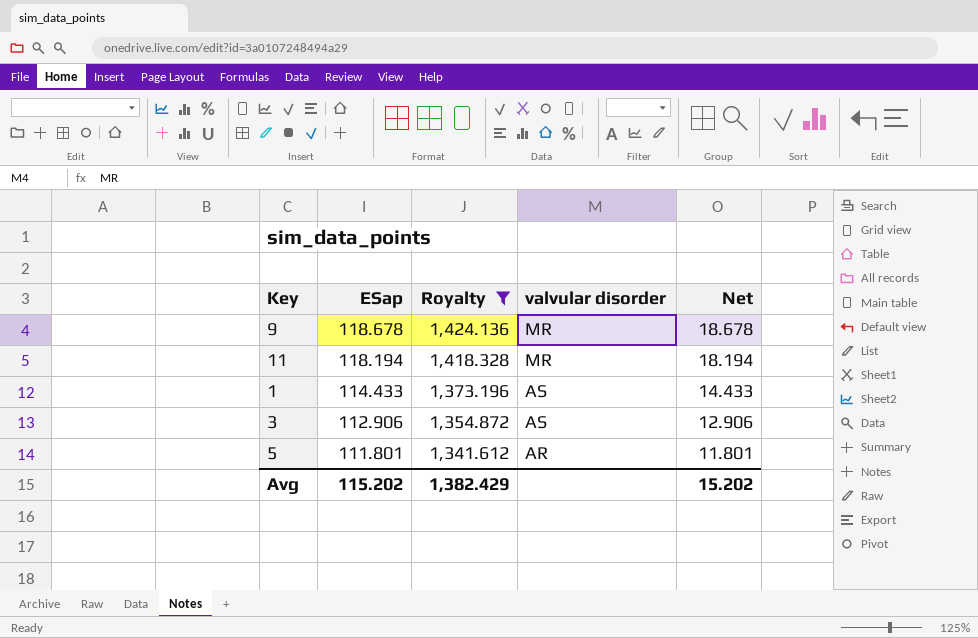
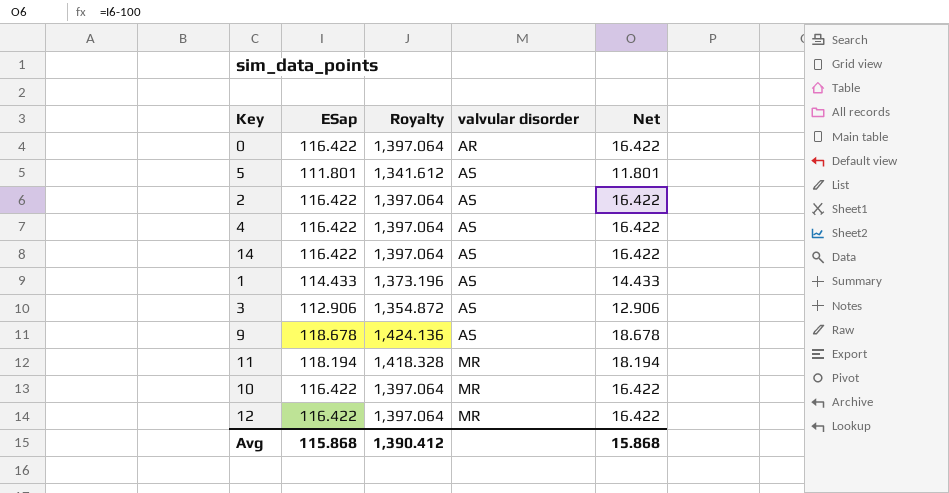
filter: Royalty != 1,397.064 -> none
row order: ESap descending -> valvular disorder ascending
5 | valvular disorder: AR -> AS
9 | valvular disorder: MR -> AS
Avg | ESap: 115.202 -> 115.868
Avg | Royalty: 1,382.429 -> 1,390.412
Avg | Net: 15.202 -> 15.868

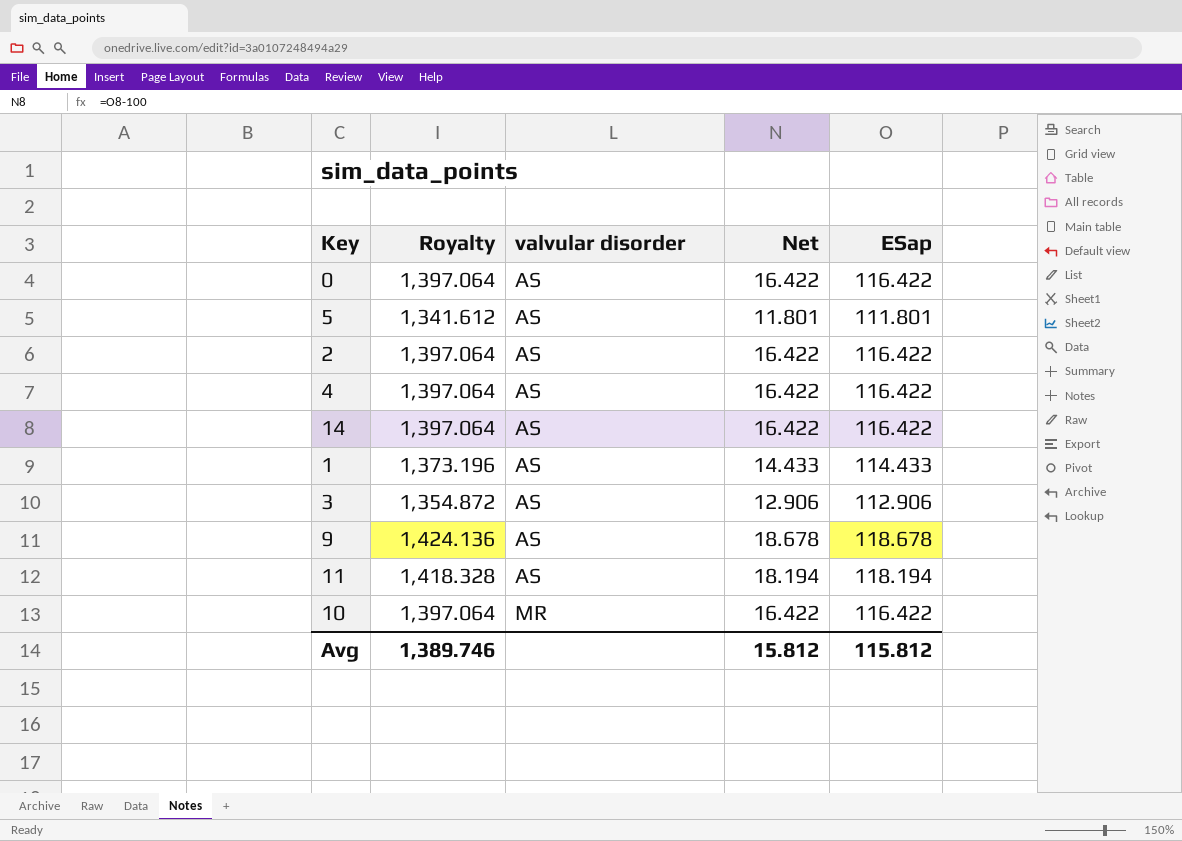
column ESap | position: 2 -> 5
row 12: 116.422 | 1,397.064 | MR | 16.422 -> none
0 | valvular disorder: AR -> AS
11 | valvular disorder: MR -> AS
Avg | Royalty: 1,390.412 -> 1,389.746
Avg | Net: 15.868 -> 15.812
Avg | ESap: 115.868 -> 115.812

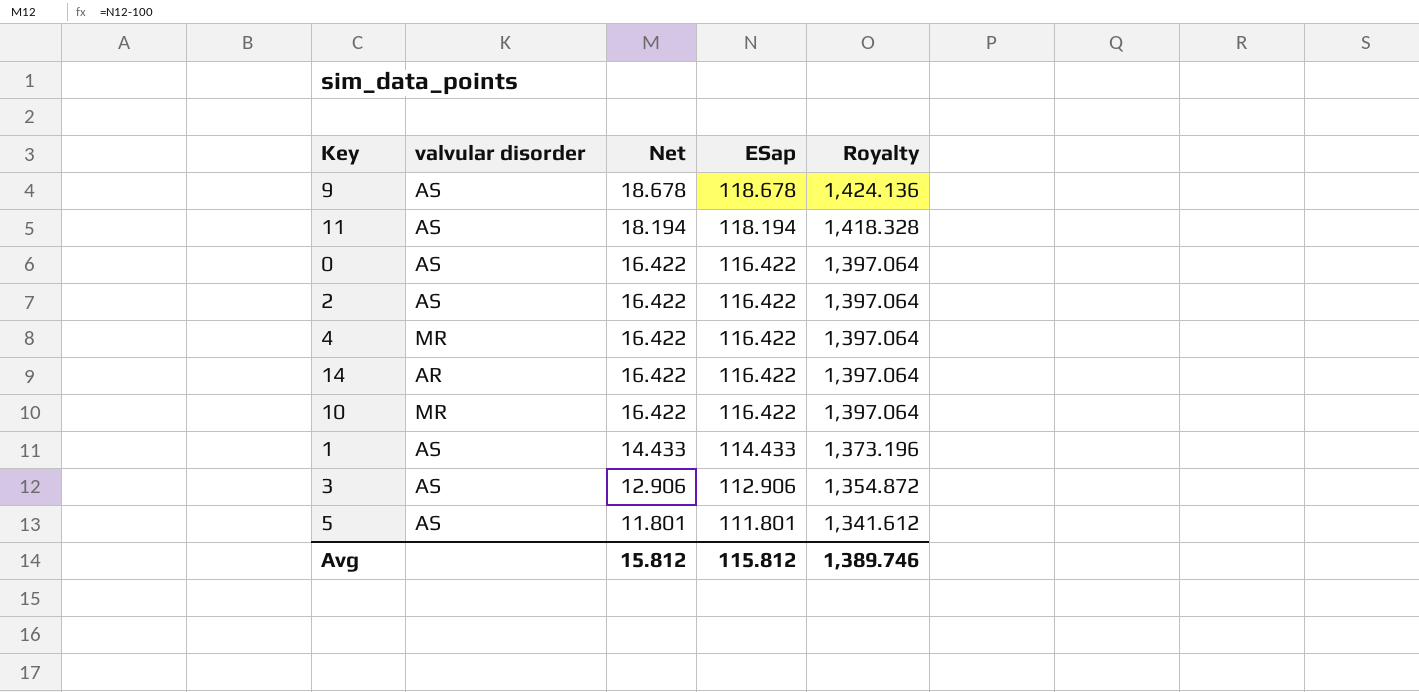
row order: valvular disorder ascending -> Net descending
column Royalty | position: 2 -> 5
4 | valvular disorder: AS -> MR
14 | valvular disorder: AS -> AR

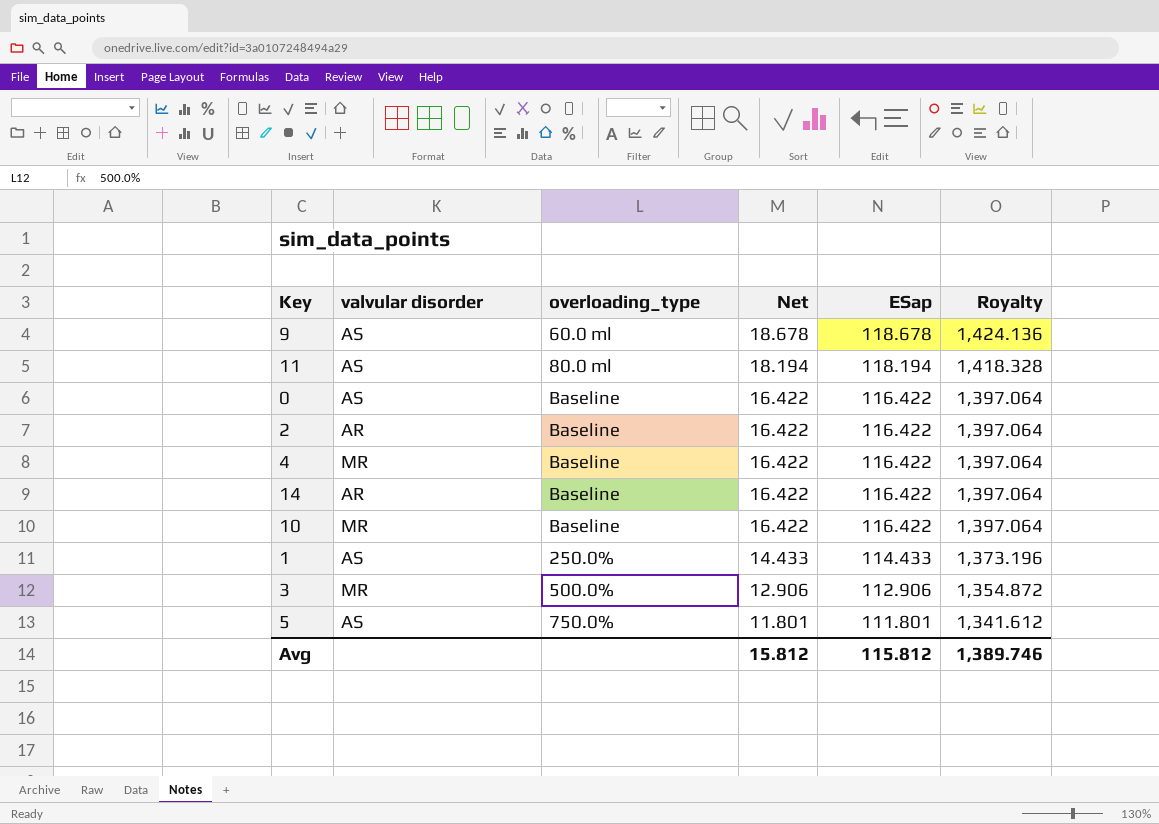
column overloading_type | position: none -> 3
2 | valvular disorder: AS -> AR
3 | valvular disorder: AS -> MR

